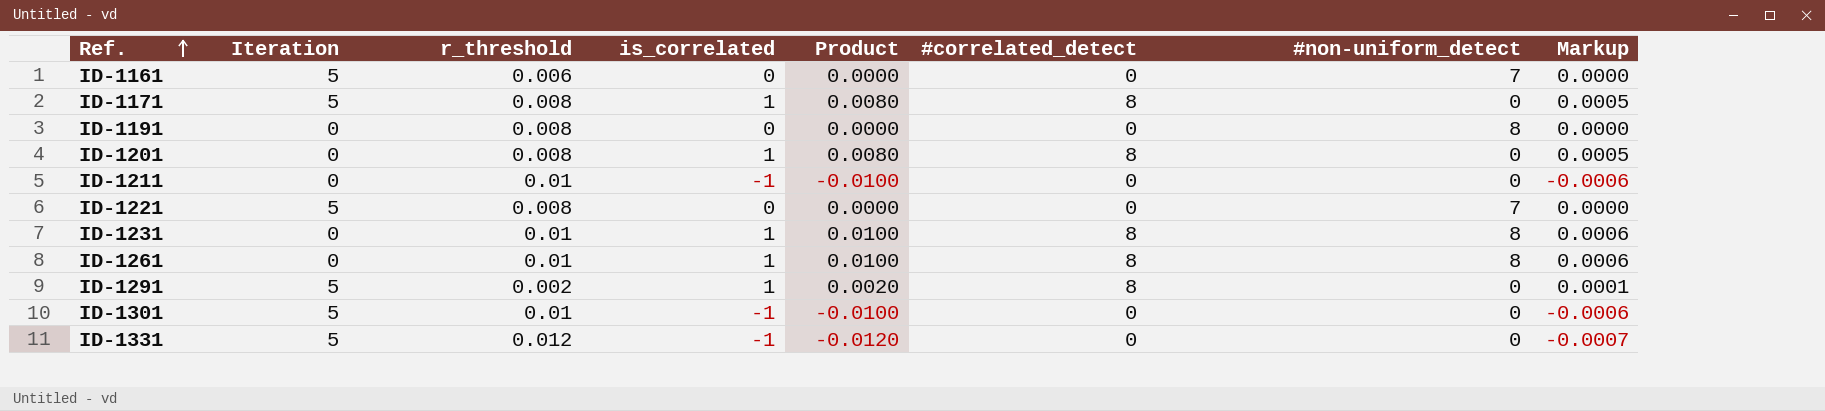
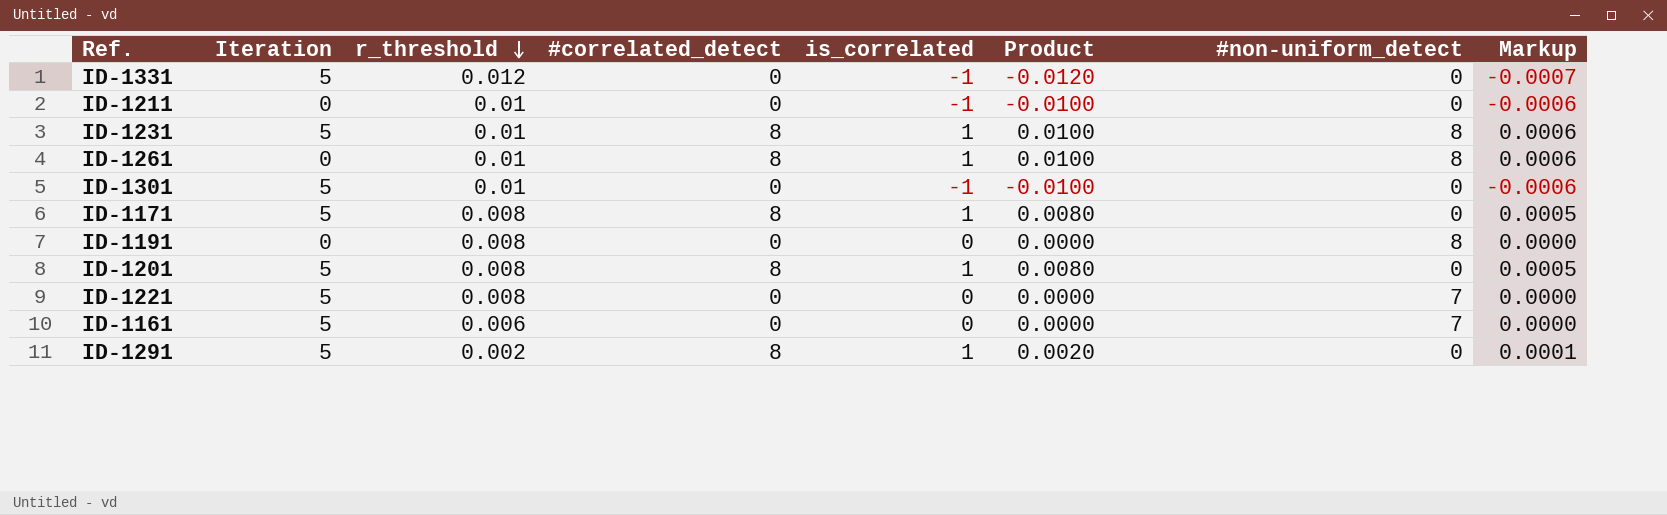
row order: Ref. ascending -> r_threshold descending
column #correlated_detect | position: 6 -> 4
ID-1231 | Iteration: 0 -> 5
ID-1201 | Iteration: 0 -> 5

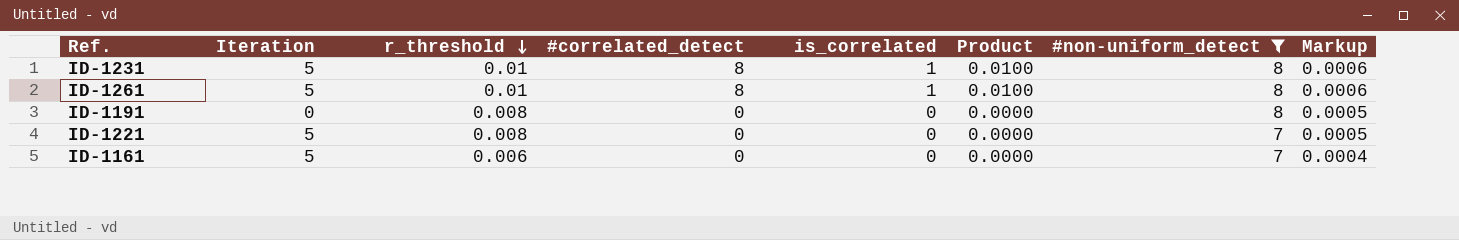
filter: none -> #non-uniform_detect != 0
column Markup | formula: [Product] * 0.06 -> [r_threshold] * 0.06
ID-1261 | Iteration: 0 -> 5

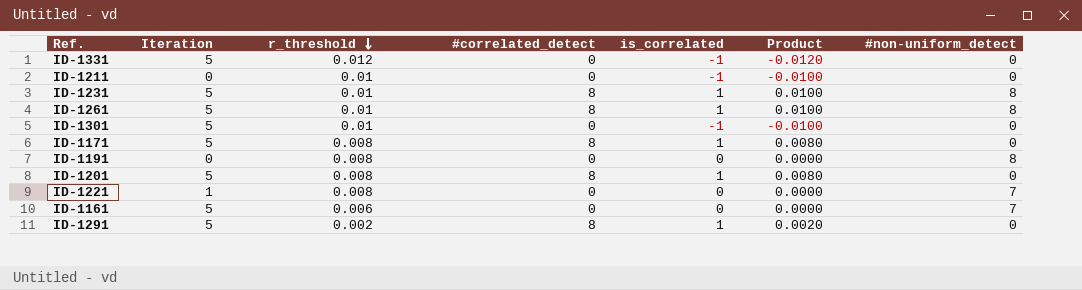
filter: #non-uniform_detect != 0 -> none
column Markup | formula: [r_threshold] * 0.06 -> none
ID-1221 | Iteration: 5 -> 1

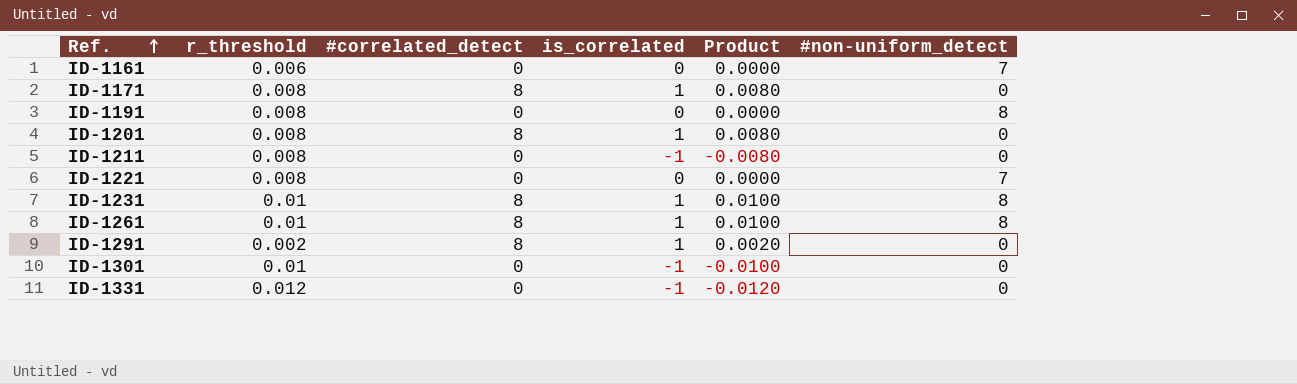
row order: r_threshold descending -> Ref. ascending
column Iteration | position: 2 -> none
ID-1211 | r_threshold: 0.01 -> 0.008
ID-1211 | Product: -0.0100 -> -0.0080

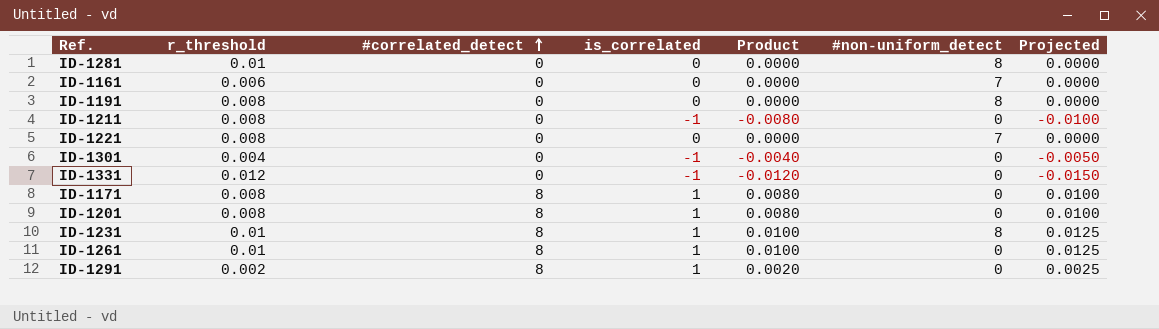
row order: Ref. ascending -> #correlated_detect ascending
column Projected | formula: none -> [Product] * 1.25
row ID-1281: none -> 0.01 | 0 | 0 | 0.0000 | 8 | 0.0000
ID-1301 | r_threshold: 0.01 -> 0.004
ID-1301 | Product: -0.0100 -> -0.0040
ID-1261 | #non-uniform_detect: 8 -> 0

